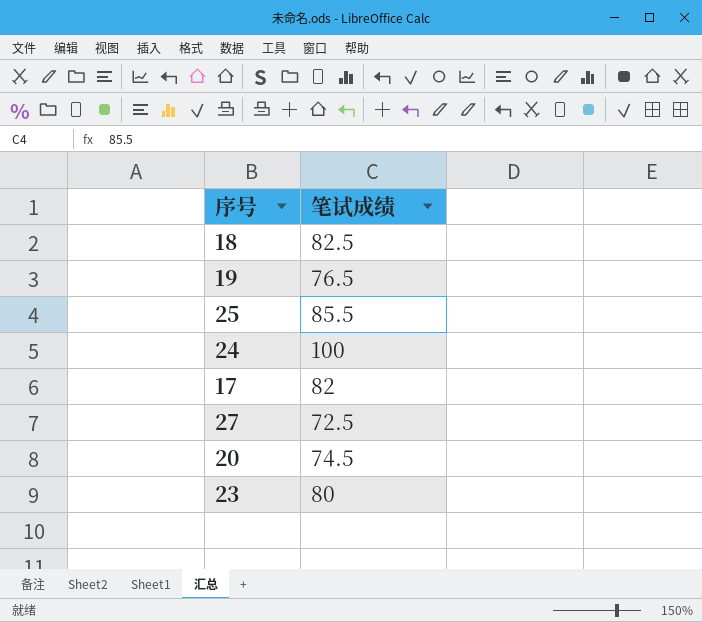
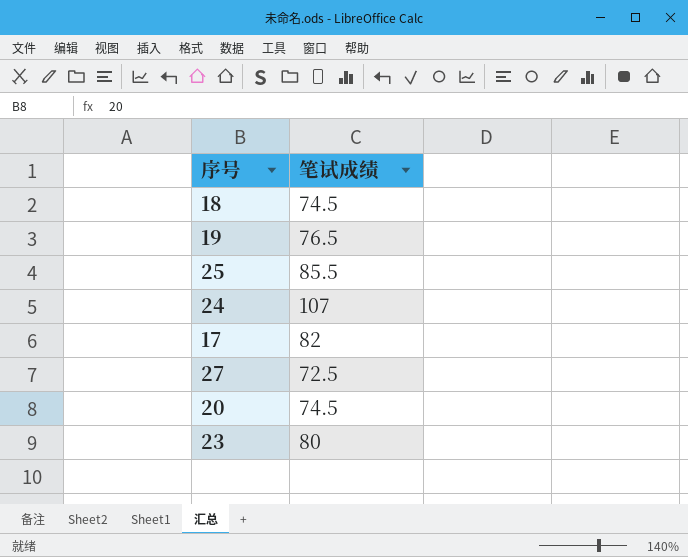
18 | 笔试成绩: 82.5 -> 74.5
24 | 笔试成绩: 100 -> 107

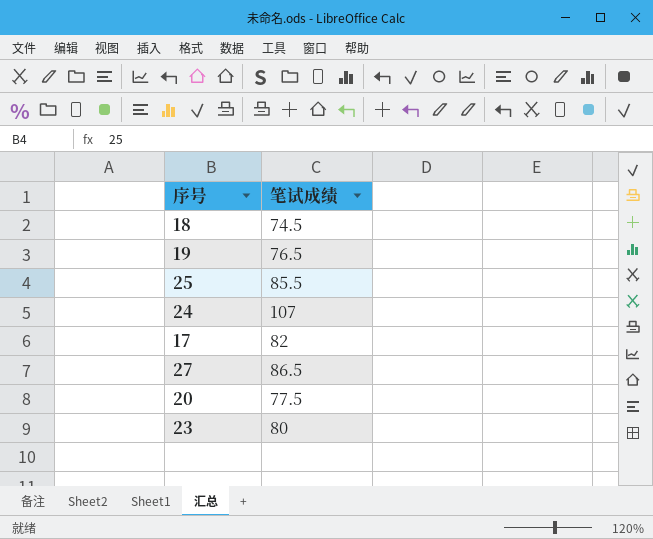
27 | 笔试成绩: 72.5 -> 86.5
20 | 笔试成绩: 74.5 -> 77.5

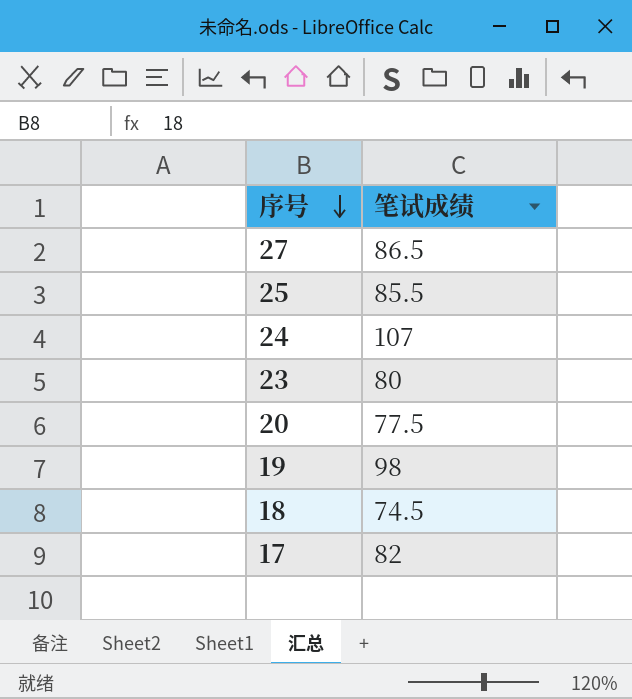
row order: none -> 序号 descending
19 | 笔试成绩: 76.5 -> 98

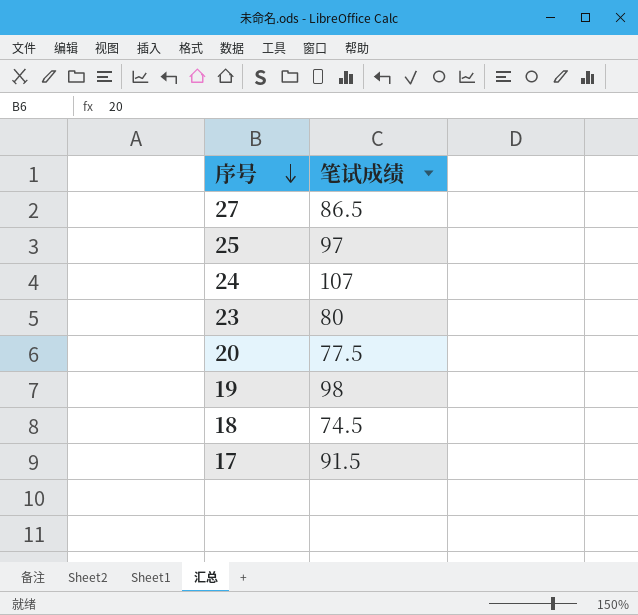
25 | 笔试成绩: 85.5 -> 97
17 | 笔试成绩: 82 -> 91.5

